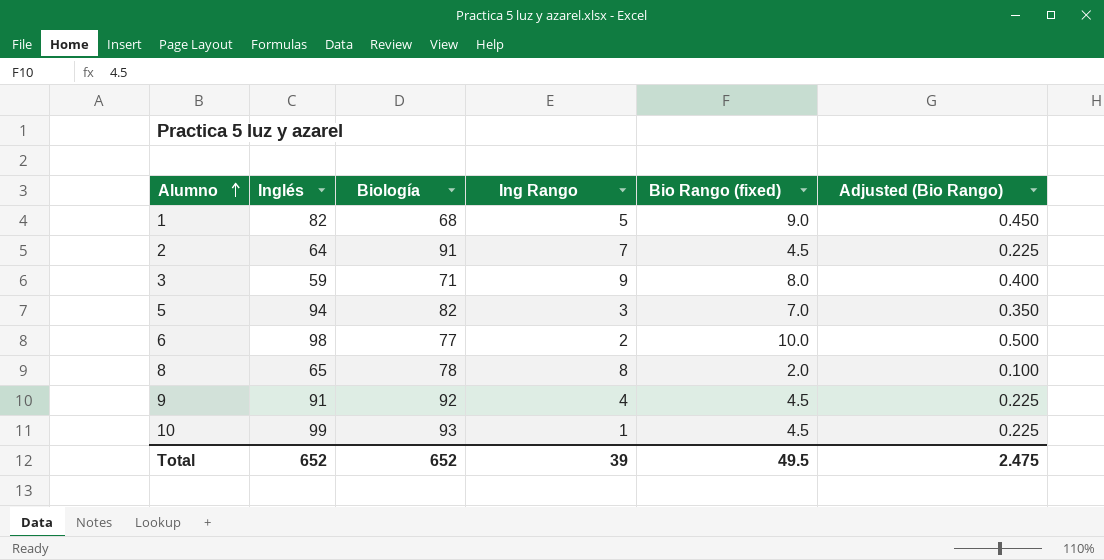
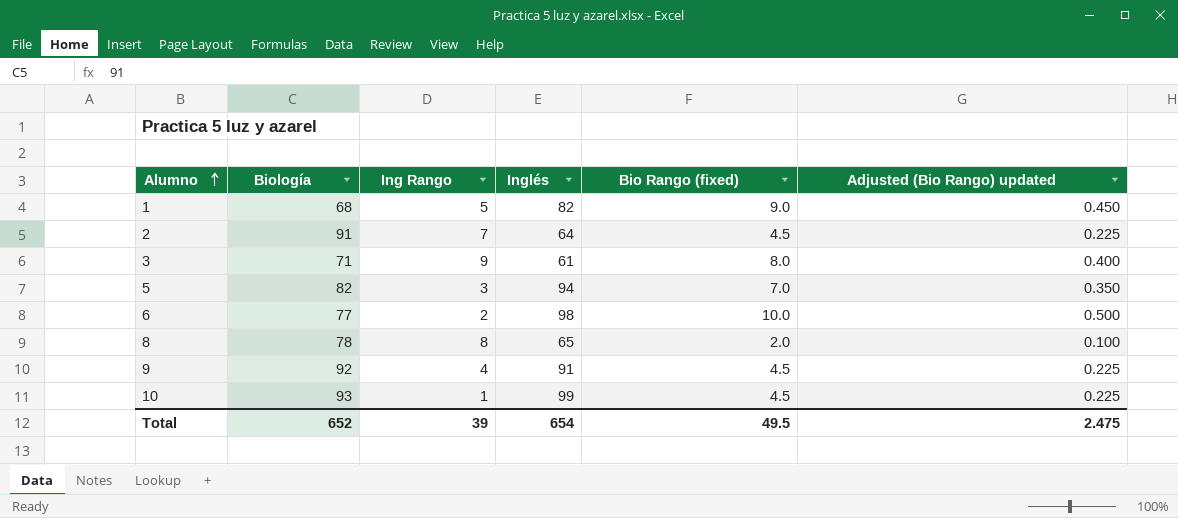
column Inglés | position: 2 -> 4
column name: Adjusted (Bio Rango) -> Adjusted (Bio Rango) updated
3 | Inglés: 59 -> 61
Total | Inglés: 652 -> 654

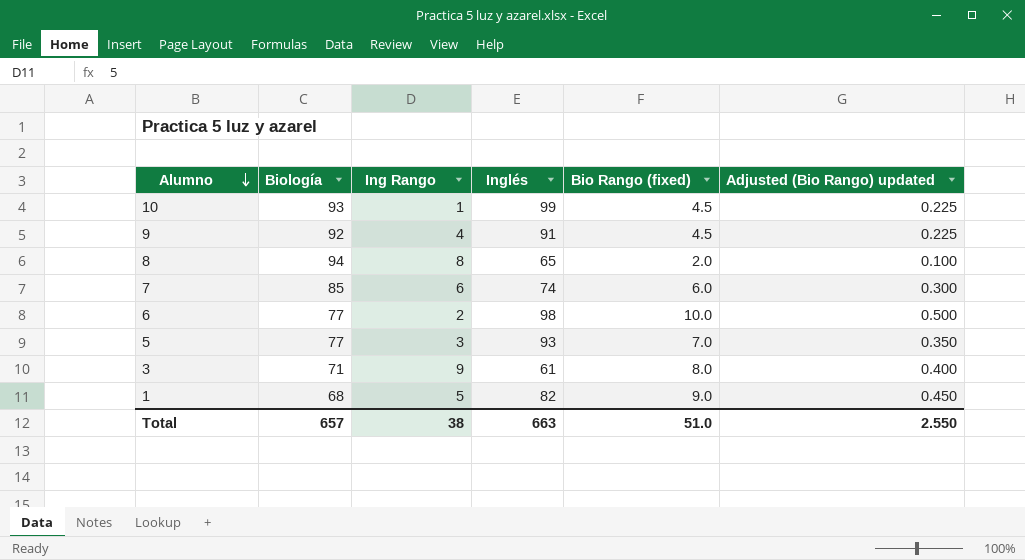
row order: Alumno ascending -> Alumno descending
row 2: 91 | 7 | 64 | 4.5 | 0.225 -> none
8 | Biología: 78 -> 94
row 7: none -> 85 | 6 | 74 | 6.0 | 0.300
5 | Biología: 82 -> 77
5 | Inglés: 94 -> 93
Total | Biología: 652 -> 657
Total | Ing Rango: 39 -> 38
Total | Inglés: 654 -> 663
Total | Bio Rango (fixed): 49.5 -> 51.0
Total | Adjusted (Bio Rango) updated: 2.475 -> 2.550

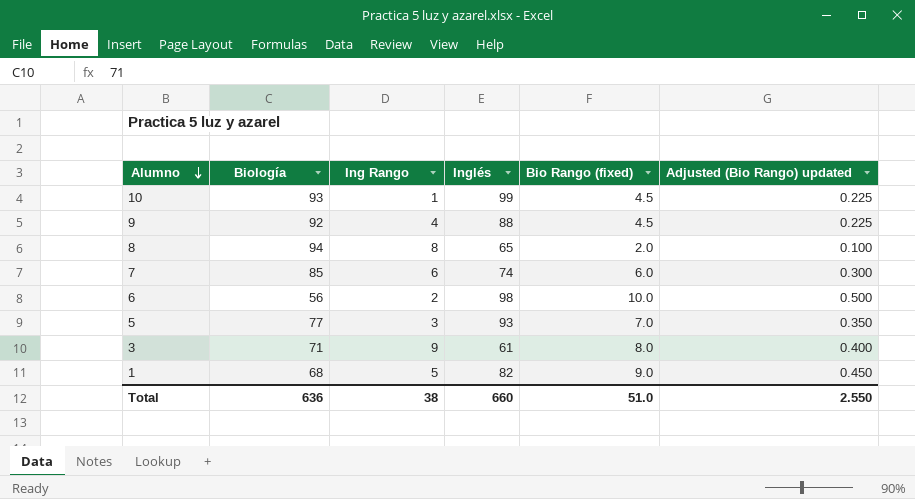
9 | Inglés: 91 -> 88
6 | Biología: 77 -> 56
Total | Biología: 657 -> 636
Total | Inglés: 663 -> 660

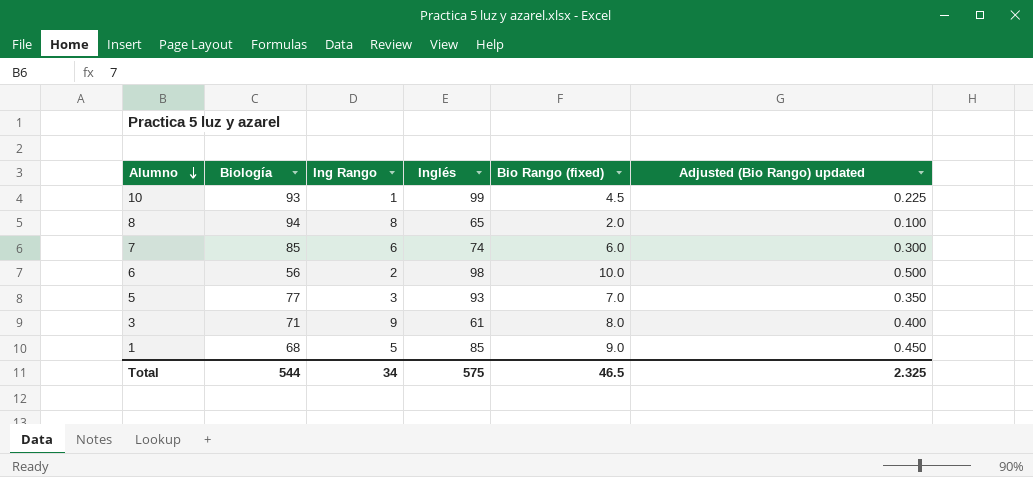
row 9: 92 | 4 | 88 | 4.5 | 0.225 -> none
1 | Inglés: 82 -> 85
Total | Biología: 636 -> 544
Total | Ing Rango: 38 -> 34
Total | Inglés: 660 -> 575
Total | Bio Rango (fixed): 51.0 -> 46.5
Total | Adjusted (Bio Rango) updated: 2.550 -> 2.325

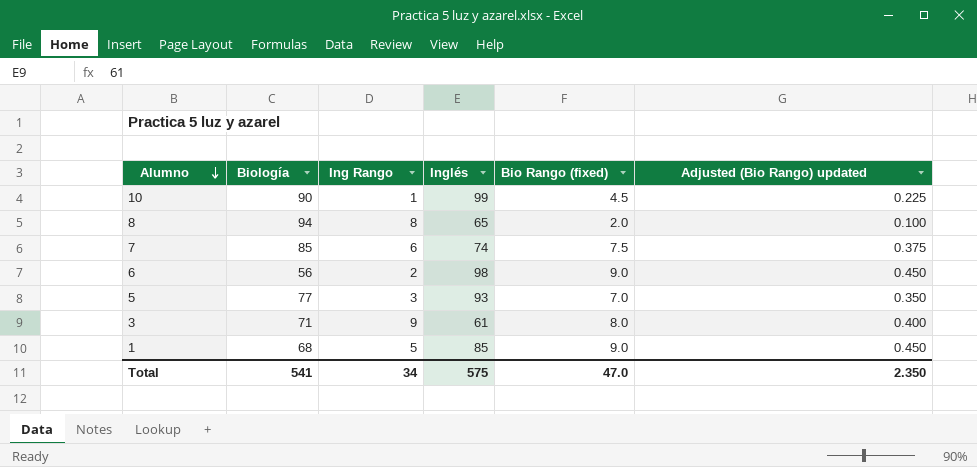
10 | Biología: 93 -> 90
7 | Bio Rango (fixed): 6.0 -> 7.5
7 | Adjusted (Bio Rango) updated: 0.300 -> 0.375
6 | Bio Rango (fixed): 10.0 -> 9.0
6 | Adjusted (Bio Rango) updated: 0.500 -> 0.450
Total | Biología: 544 -> 541
Total | Bio Rango (fixed): 46.5 -> 47.0
Total | Adjusted (Bio Rango) updated: 2.325 -> 2.350

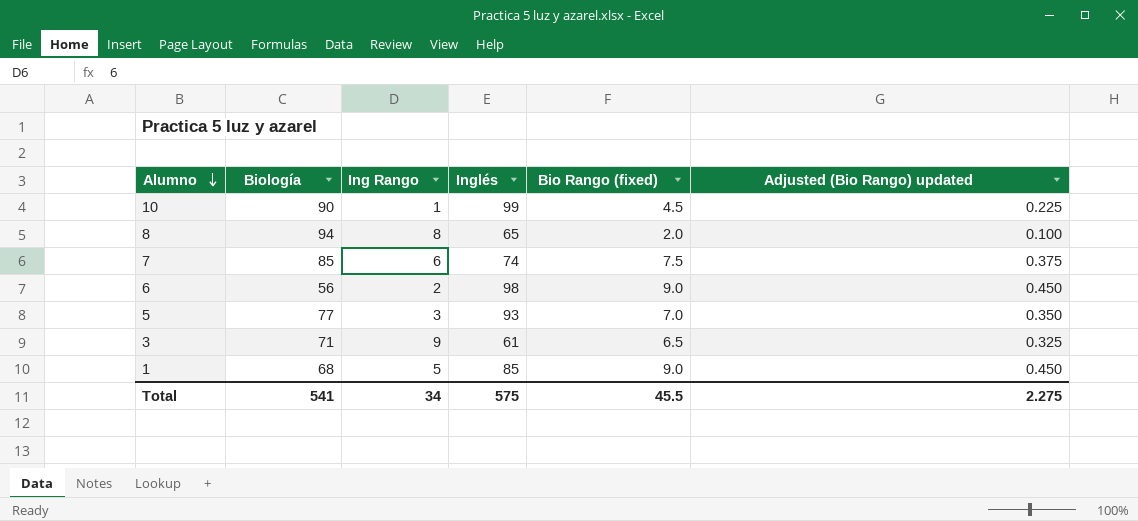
3 | Bio Rango (fixed): 8.0 -> 6.5
3 | Adjusted (Bio Rango) updated: 0.400 -> 0.325
Total | Bio Rango (fixed): 47.0 -> 45.5
Total | Adjusted (Bio Rango) updated: 2.350 -> 2.275

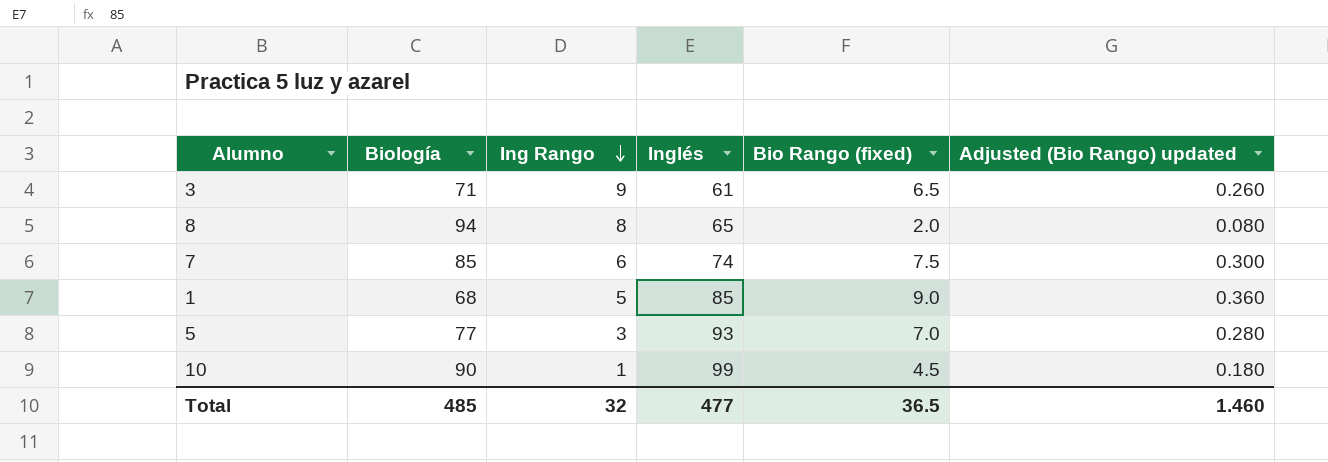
row order: Alumno descending -> Ing Rango descending
column Adjusted (Bio Rango) updated | formula: [Bio Rango (fixed)] * 0.05 -> [Bio Rango (fixed)] * 0.04
row 6: 56 | 2 | 98 | 9.0 | 0.450 -> none
Total | Biología: 541 -> 485
Total | Ing Rango: 34 -> 32
Total | Inglés: 575 -> 477
Total | Bio Rango (fixed): 45.5 -> 36.5
Total | Adjusted (Bio Rango) updated: 2.275 -> 1.460

